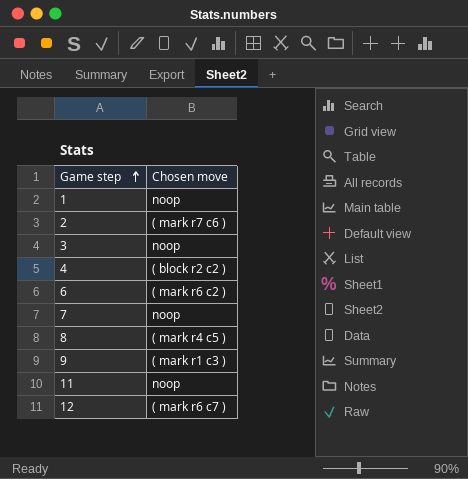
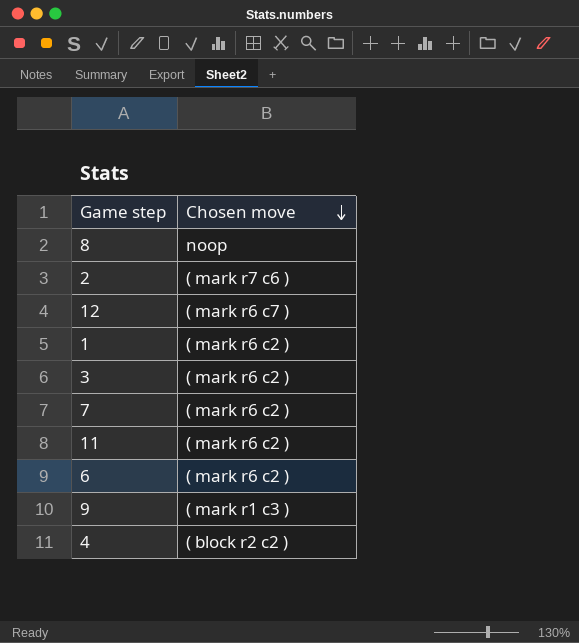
row order: Game step ascending -> Chosen move descending
8 | Chosen move: ( mark r4 c5 ) -> noop
1 | Chosen move: noop -> ( mark r6 c2 )
3 | Chosen move: noop -> ( mark r6 c2 )
7 | Chosen move: noop -> ( mark r6 c2 )
11 | Chosen move: noop -> ( mark r6 c2 )

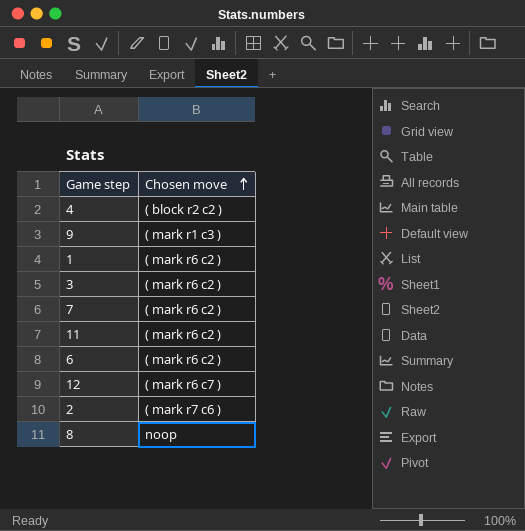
row order: Chosen move descending -> Chosen move ascending

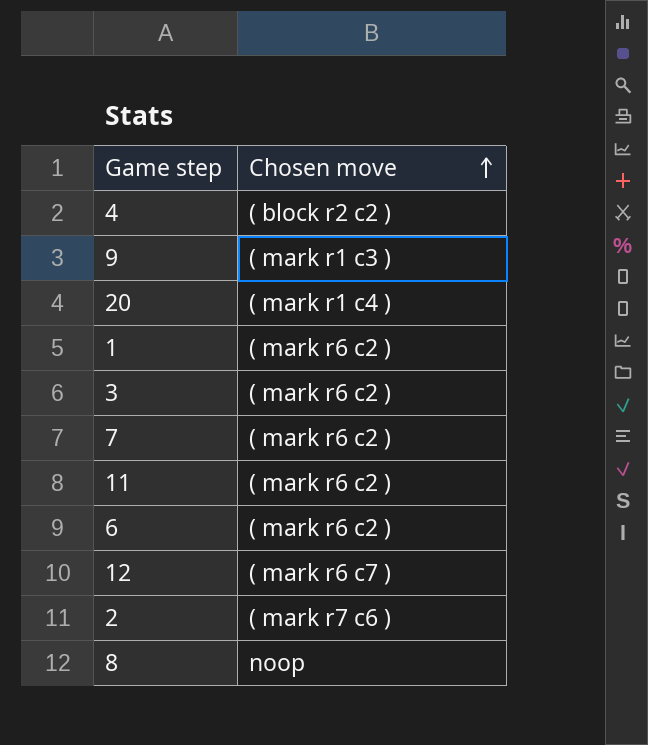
row 20: none -> ( mark r1 c4 )

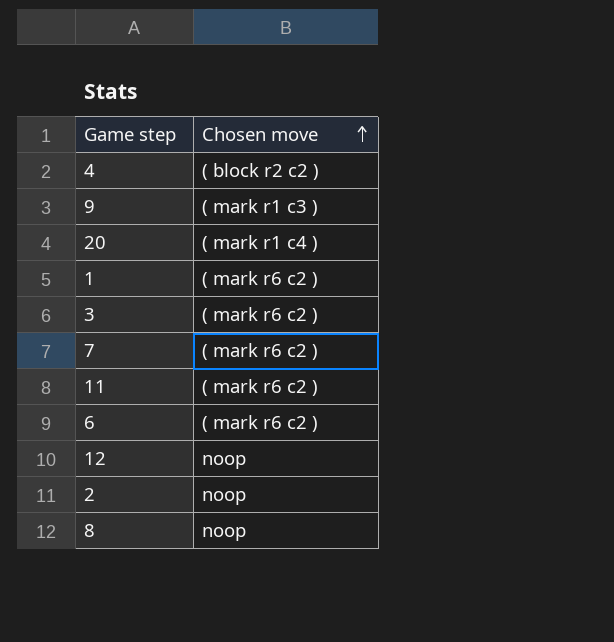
12 | Chosen move: ( mark r6 c7 ) -> noop
2 | Chosen move: ( mark r7 c6 ) -> noop

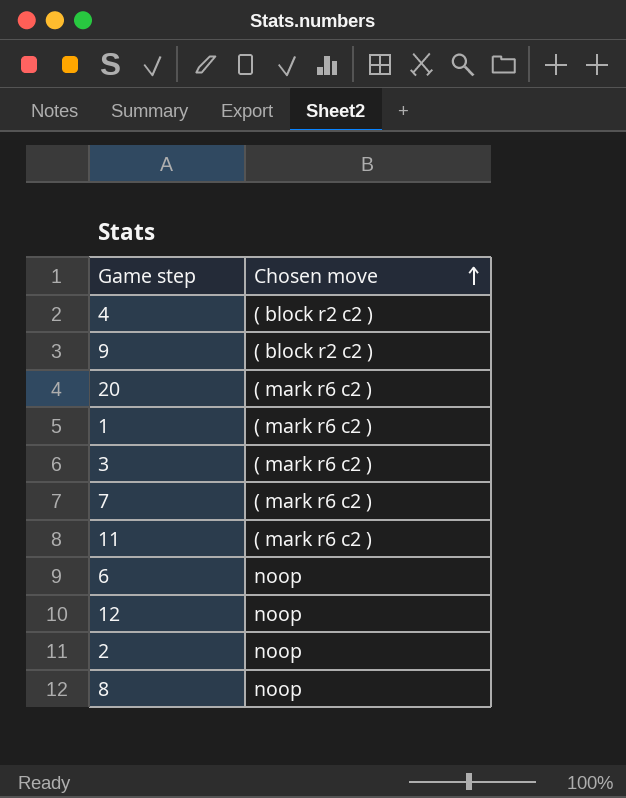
9 | Chosen move: ( mark r1 c3 ) -> ( block r2 c2 )
20 | Chosen move: ( mark r1 c4 ) -> ( mark r6 c2 )
6 | Chosen move: ( mark r6 c2 ) -> noop

